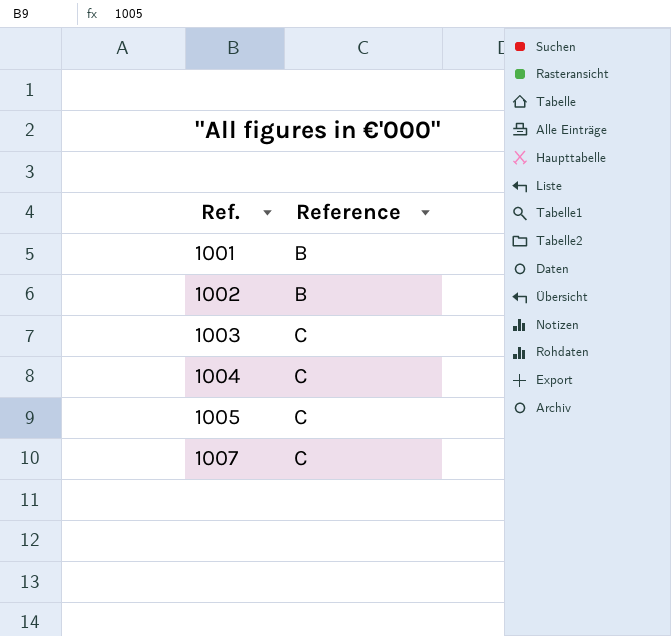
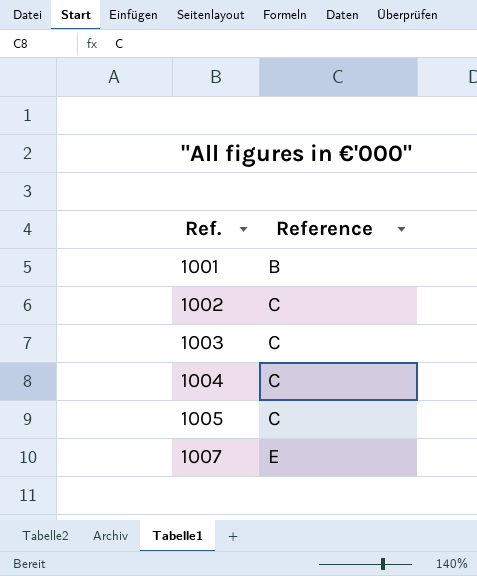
1002 | Reference: B -> C
1007 | Reference: C -> E

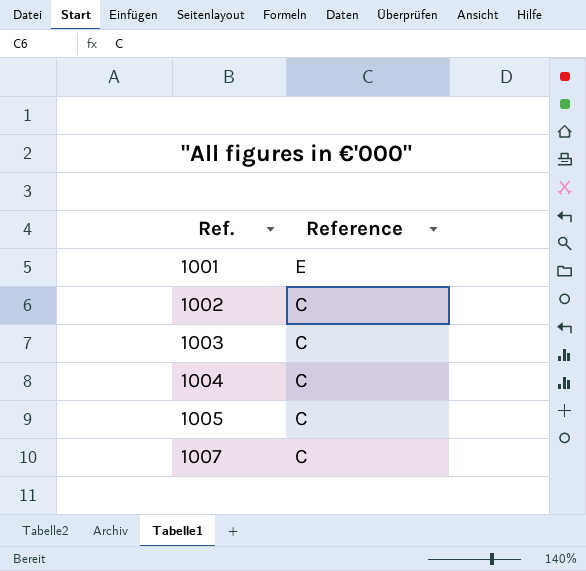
1001 | Reference: B -> E
1007 | Reference: E -> C

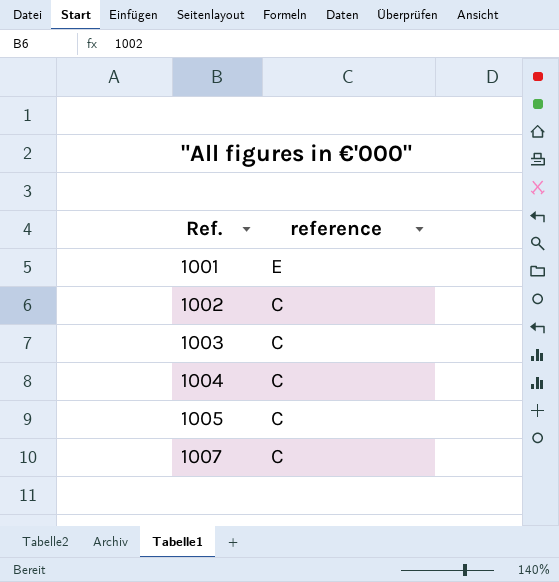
column name: Reference -> reference

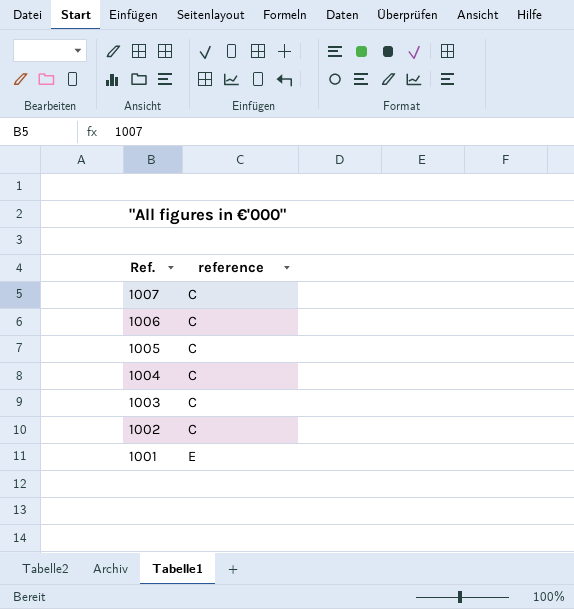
row order: Ref. ascending -> Ref. descending
row 1006: none -> C

